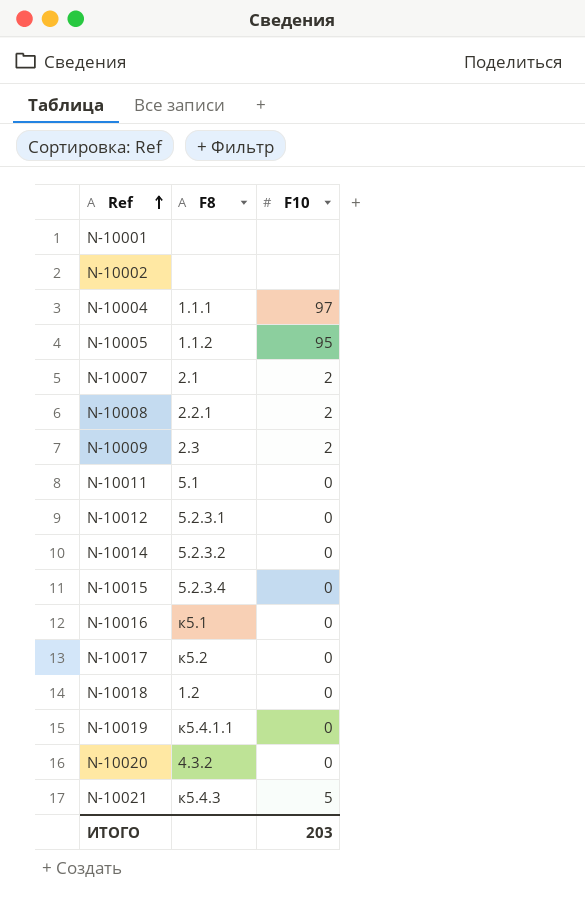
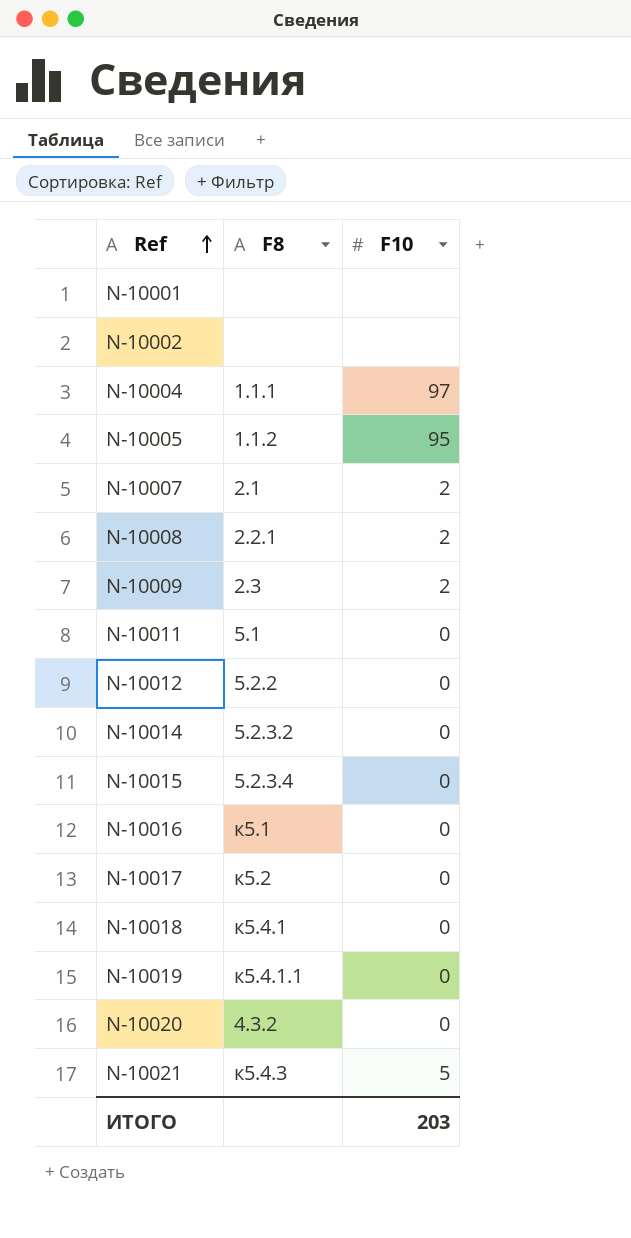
N-10012 | F8: 5.2.3.1 -> 5.2.2
N-10018 | F8: 1.2 -> к5.4.1

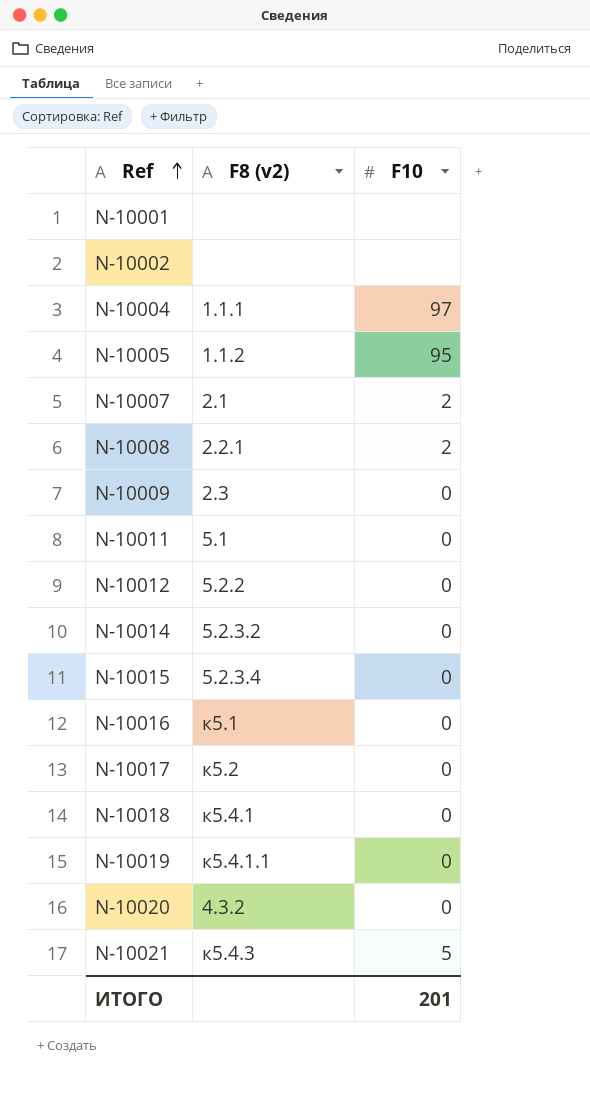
column name: F8 -> F8 (v2)
N-10009 | F10: 2 -> 0
ИТОГО | F10: 203 -> 201

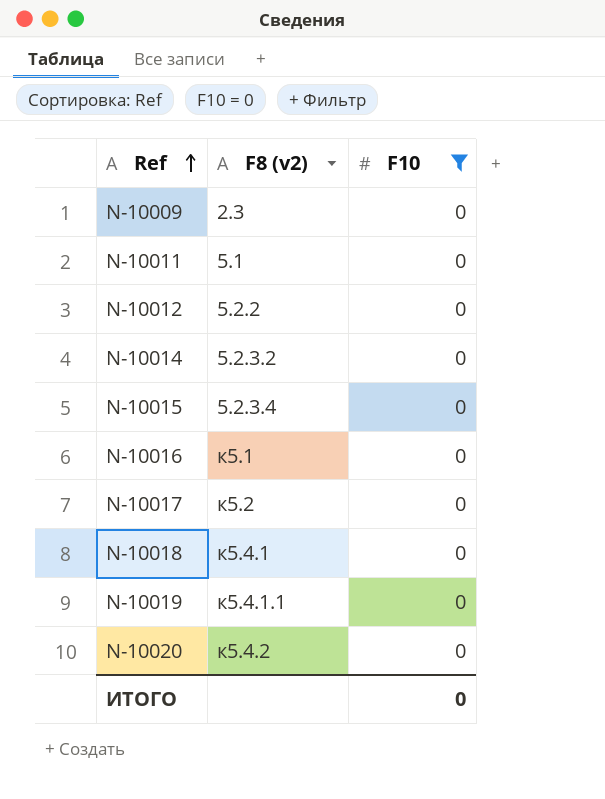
filter: none -> F10 = 0
N-10020 | F8 (v2): 4.3.2 -> к5.4.2
ИТОГО | F10: 201 -> 0

